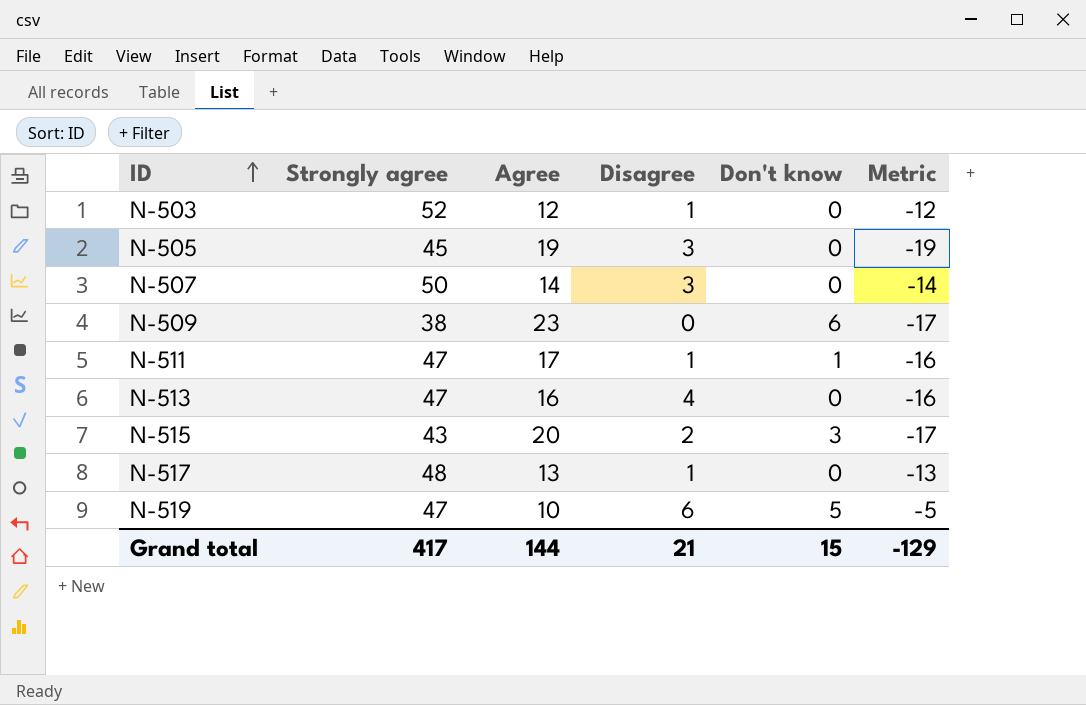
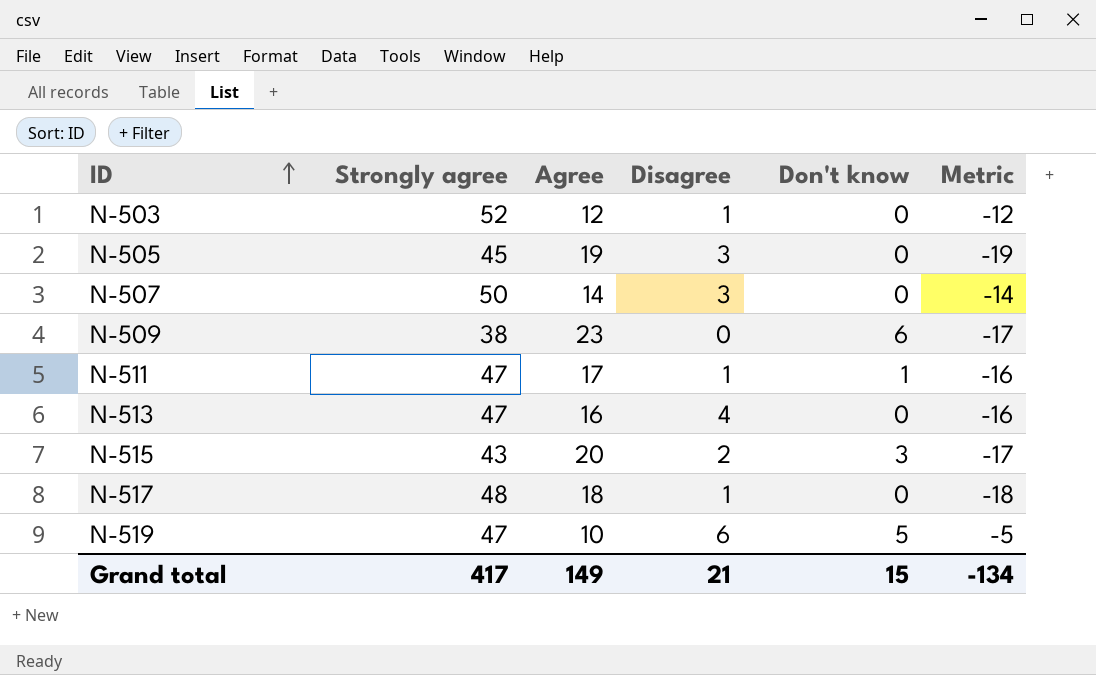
N-517 | Agree: 13 -> 18
N-517 | Metric: -13 -> -18
Grand total | Agree: 144 -> 149
Grand total | Metric: -129 -> -134

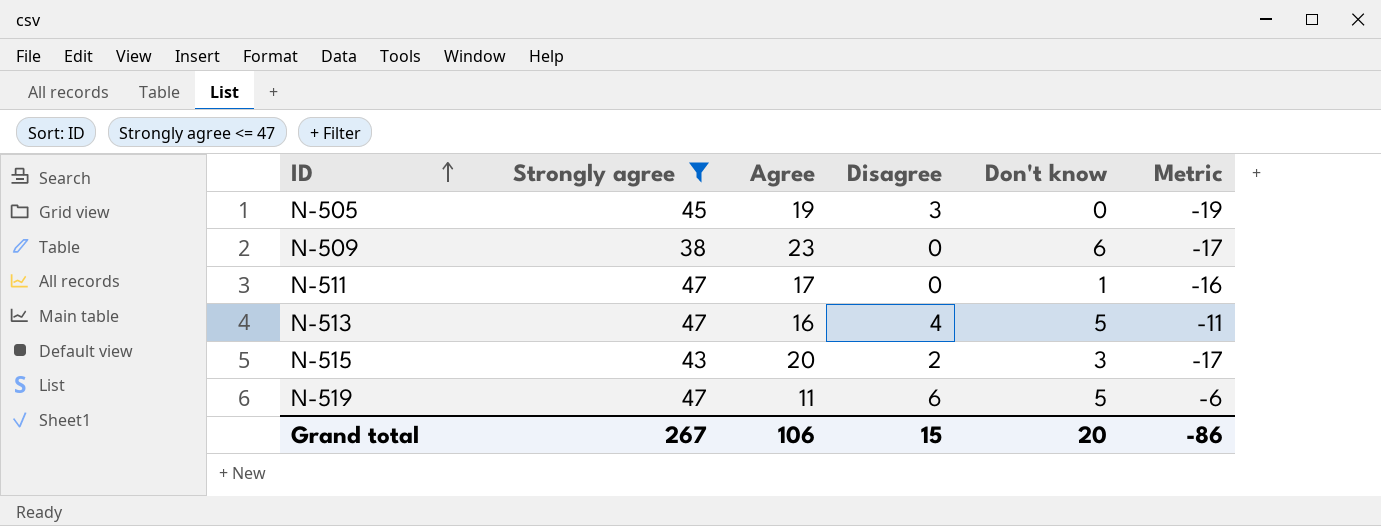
filter: none -> Strongly agree <= 47
N-511 | Disagree: 1 -> 0
N-513 | Don't know: 0 -> 5
N-513 | Metric: -16 -> -11
N-519 | Agree: 10 -> 11
N-519 | Metric: -5 -> -6
Grand total | Strongly agree: 417 -> 267
Grand total | Agree: 149 -> 106
Grand total | Disagree: 21 -> 15
Grand total | Don't know: 15 -> 20
Grand total | Metric: -134 -> -86

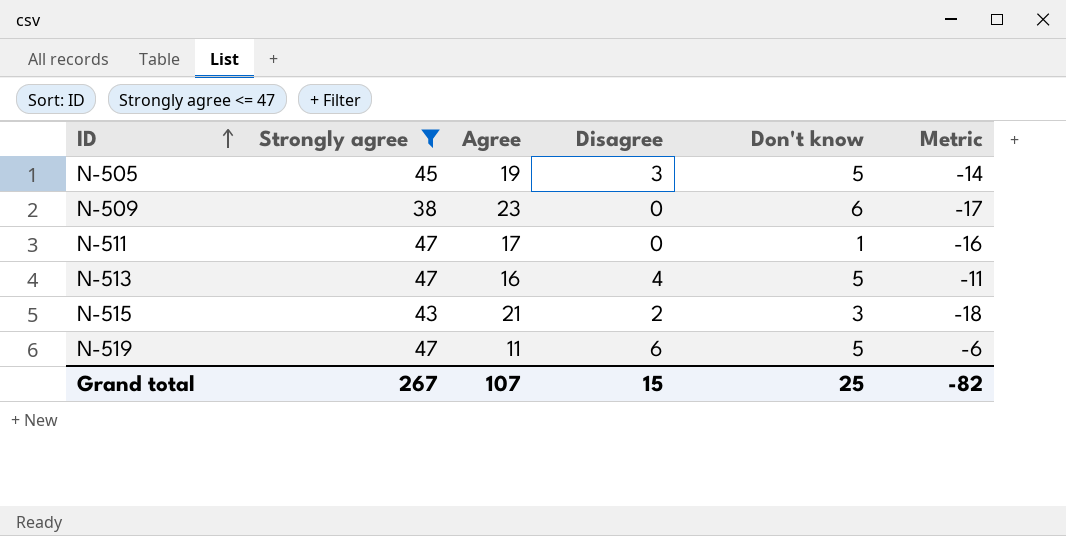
N-505 | Don't know: 0 -> 5
N-505 | Metric: -19 -> -14
N-515 | Agree: 20 -> 21
N-515 | Metric: -17 -> -18
Grand total | Agree: 106 -> 107
Grand total | Don't know: 20 -> 25
Grand total | Metric: -86 -> -82

